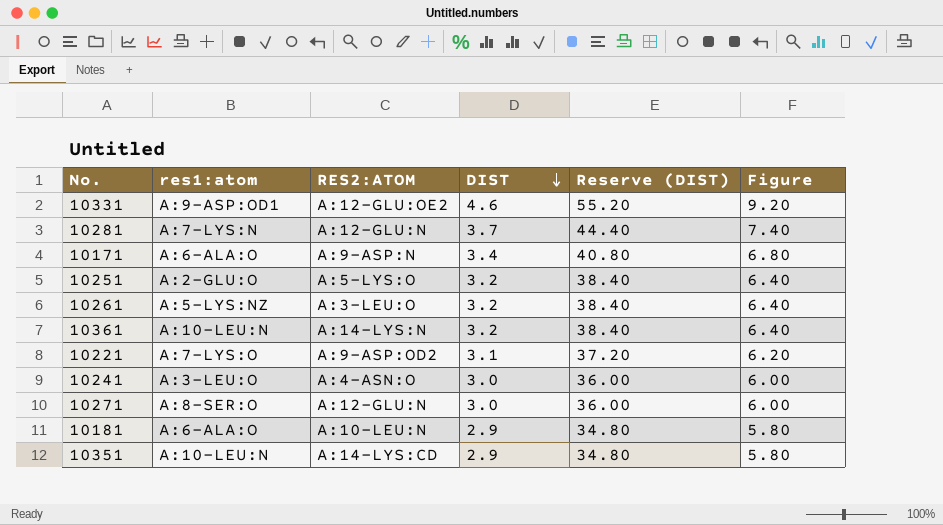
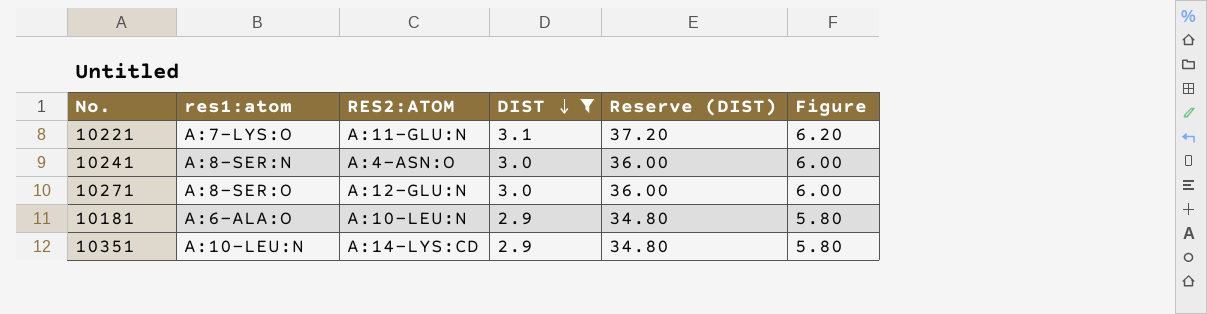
filter: none -> DIST <= 3.1
10221 | RES2:ATOM: A:9-ASP:OD2 -> A:11-GLU:N
10241 | res1:atom: A:3-LEU:O -> A:8-SER:N

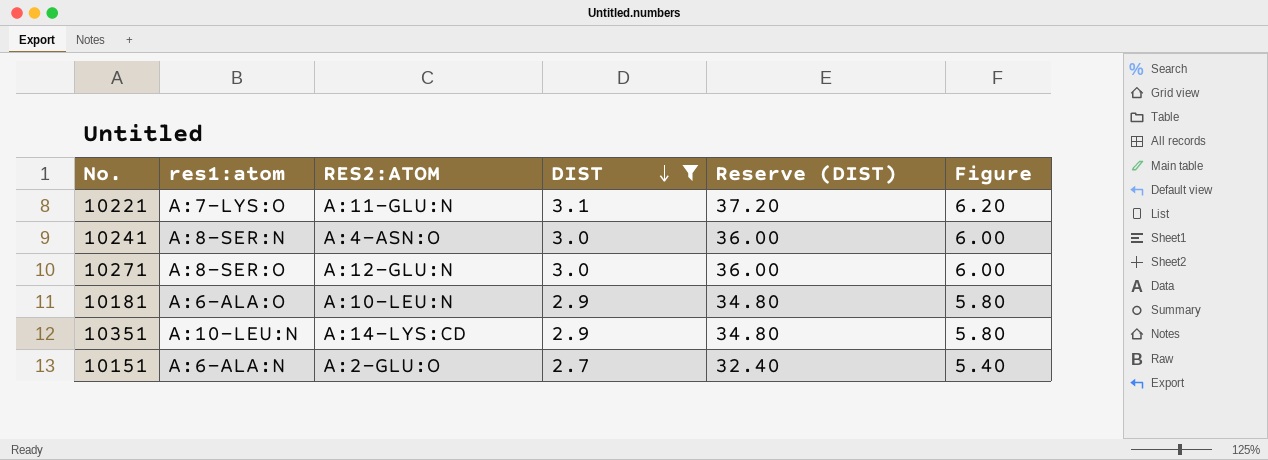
row 10151: none -> A:6-ALA:N | A:2-GLU:O | 2.7 | 32.40 | 5.40

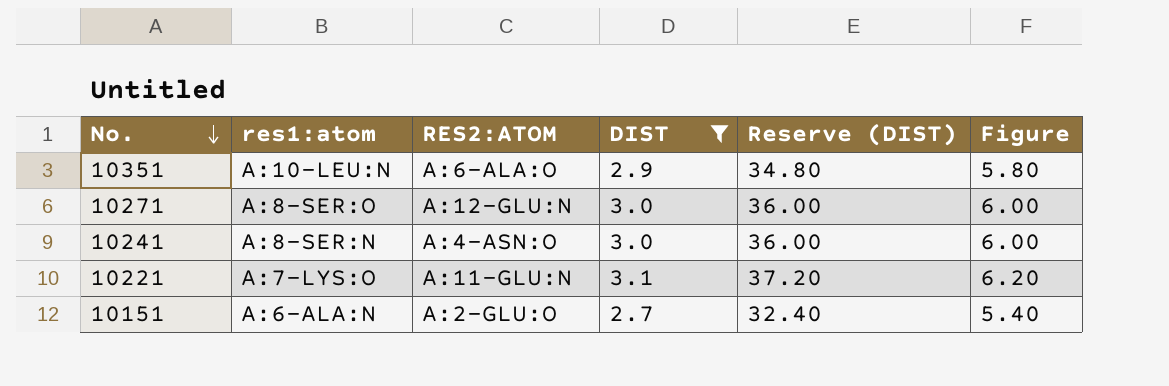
row order: DIST descending -> No. descending
row 10181: A:6-ALA:O | A:10-LEU:N | 2.9 | 34.80 | 5.80 -> none
10351 | RES2:ATOM: A:14-LYS:CD -> A:6-ALA:O

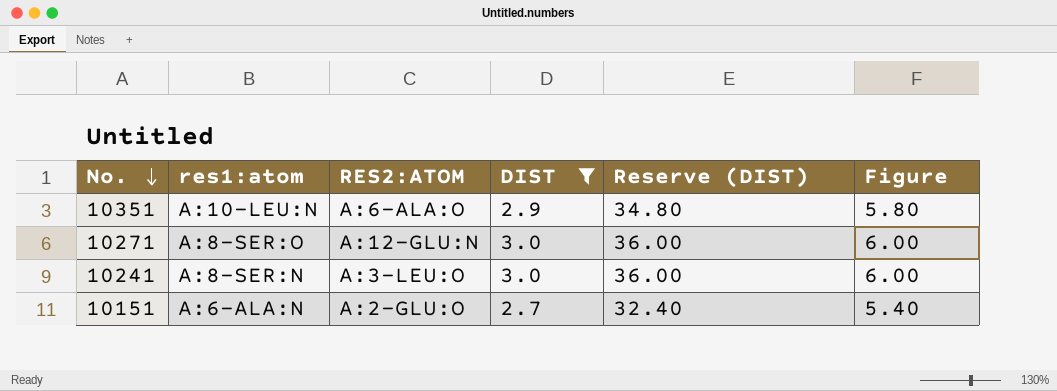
row 10221: A:7-LYS:O | A:11-GLU:N | 3.1 | 37.20 | 6.20 -> none
10241 | RES2:ATOM: A:4-ASN:O -> A:3-LEU:O

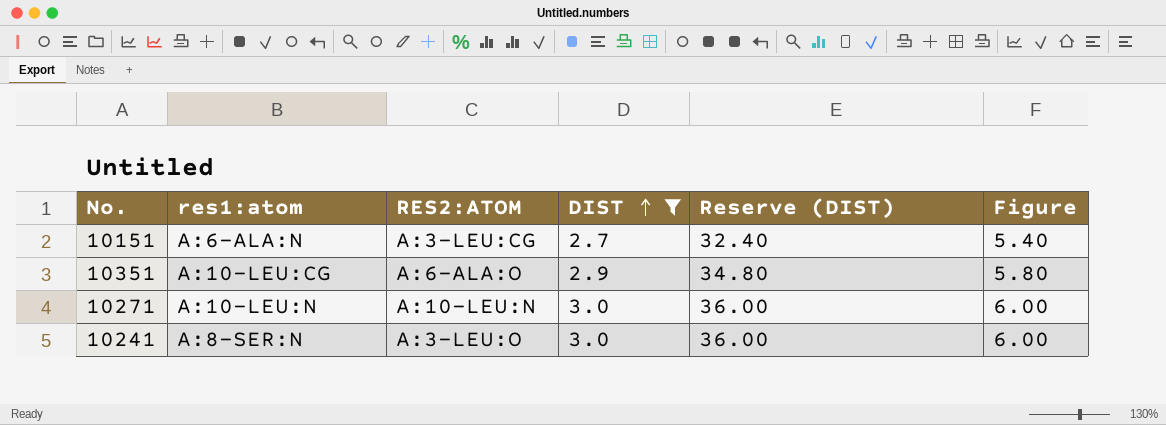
row order: No. descending -> DIST ascending
10151 | RES2:ATOM: A:2-GLU:O -> A:3-LEU:CG
10351 | res1:atom: A:10-LEU:N -> A:10-LEU:CG
10271 | res1:atom: A:8-SER:O -> A:10-LEU:N
10271 | RES2:ATOM: A:12-GLU:N -> A:10-LEU:N

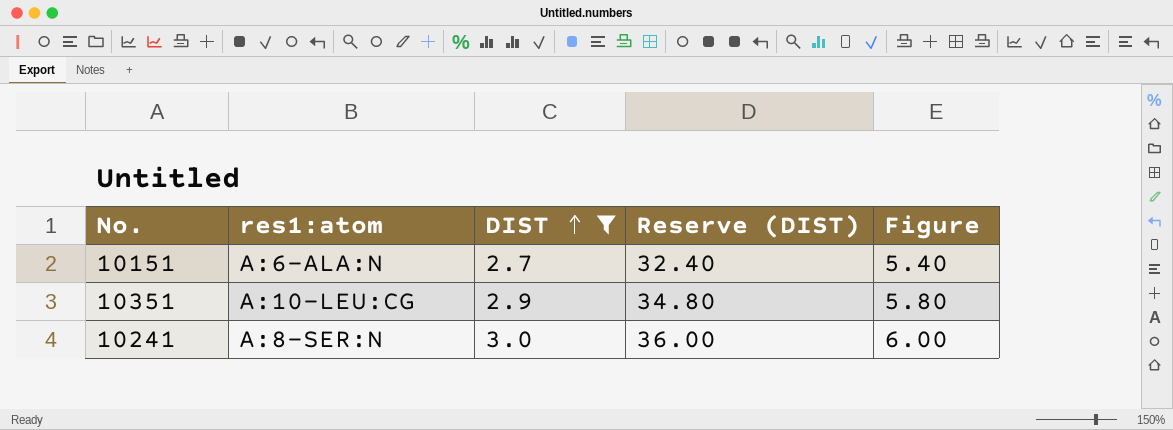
column RES2:ATOM | position: 3 -> none
row 10271: A:10-LEU:N | A:10-LEU:N | 3.0 | 36.00 | 6.00 -> none

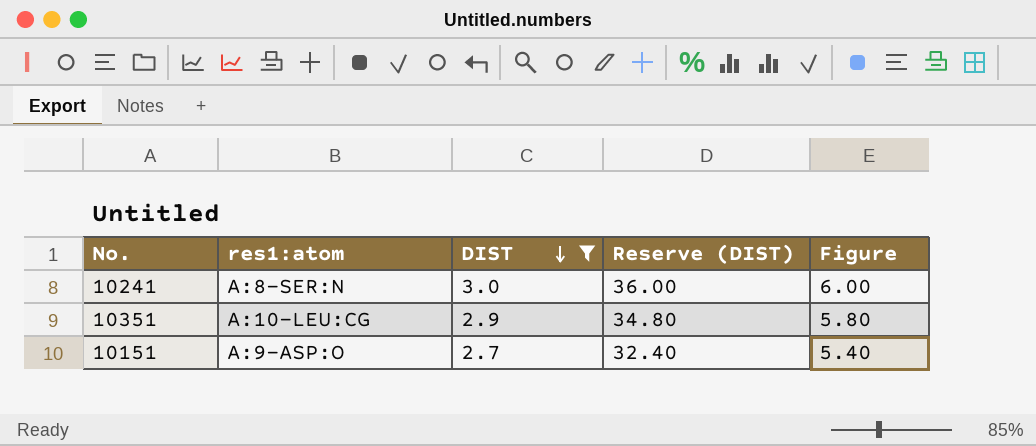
row order: DIST ascending -> DIST descending
10151 | res1:atom: A:6-ALA:N -> A:9-ASP:O

